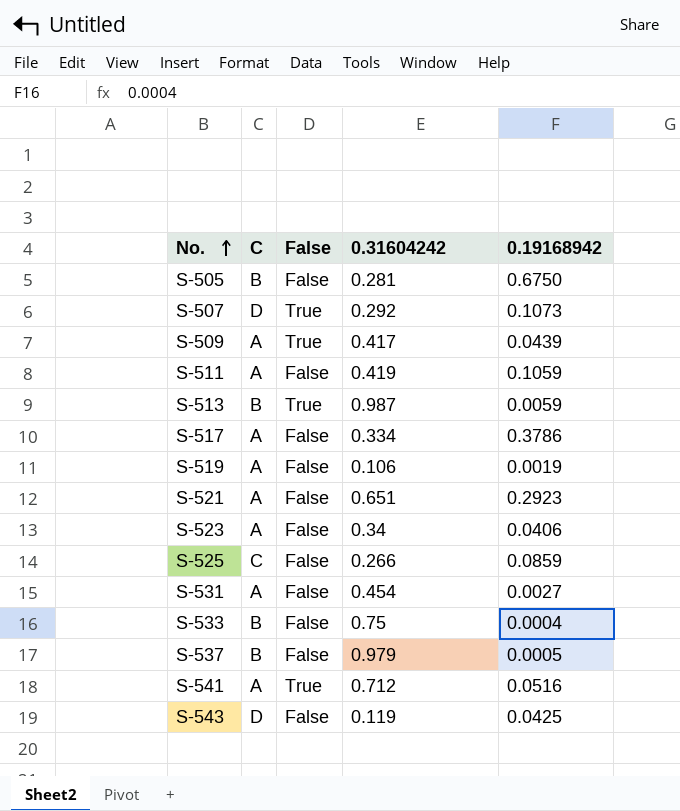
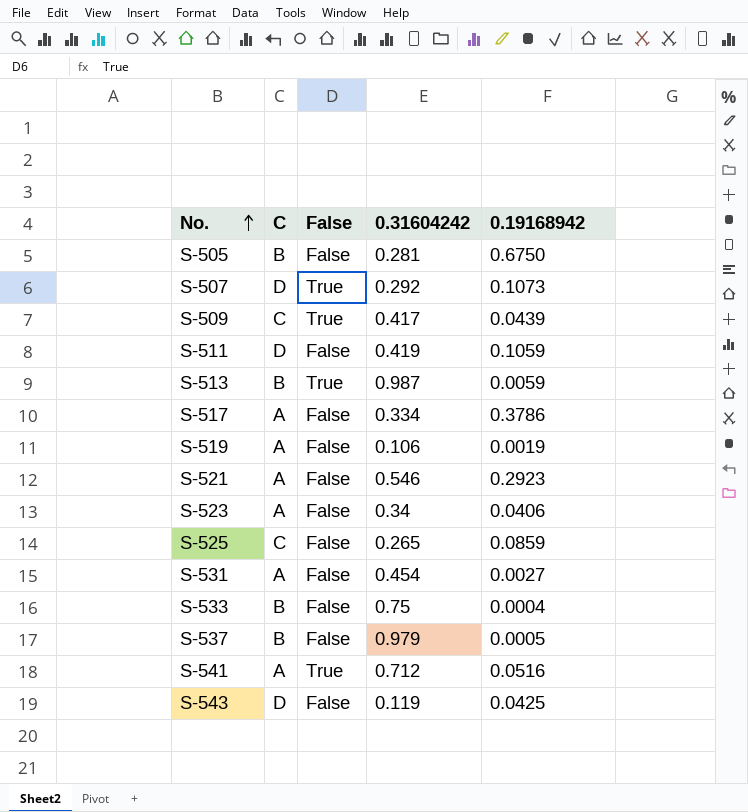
S-509 | C: A -> C
S-511 | C: A -> D
S-521 | 0.31604242: 0.651 -> 0.546
S-525 | 0.31604242: 0.266 -> 0.265

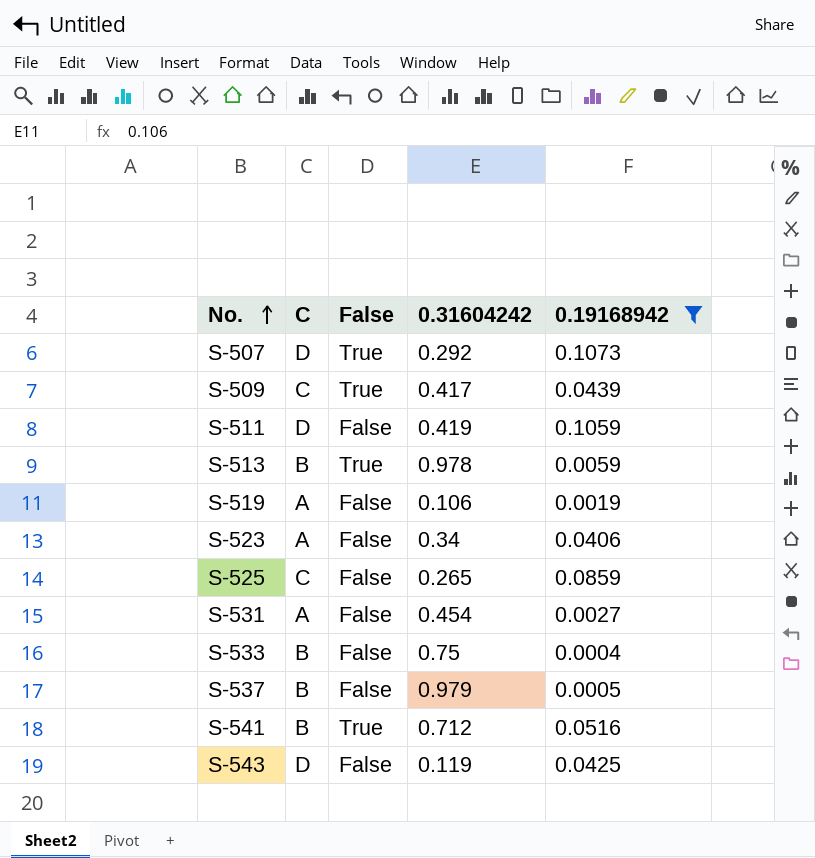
filter: none -> 0.19168942 <= 0.1073
S-513 | 0.31604242: 0.987 -> 0.978
S-541 | C: A -> B

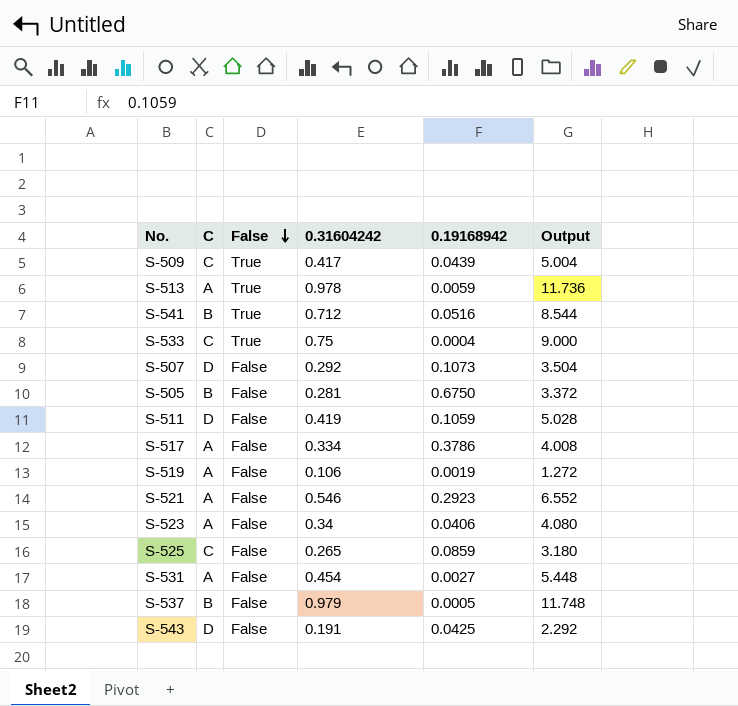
filter: 0.19168942 <= 0.1073 -> none
row order: No. ascending -> False descending
column Output | formula: none -> [0.31604242] * 12
S-513 | C: B -> A
S-533 | C: B -> C
S-533 | False: False -> True
S-507 | False: True -> False
S-543 | 0.31604242: 0.119 -> 0.191

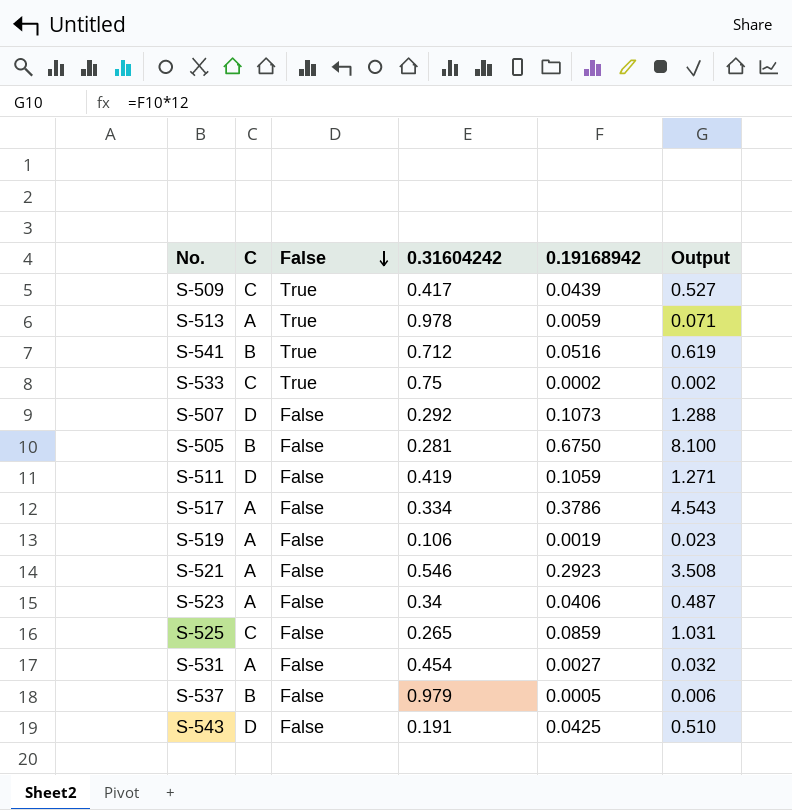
column Output | formula: [0.31604242] * 12 -> [0.19168942] * 12
S-533 | 0.19168942: 0.0004 -> 0.0002

